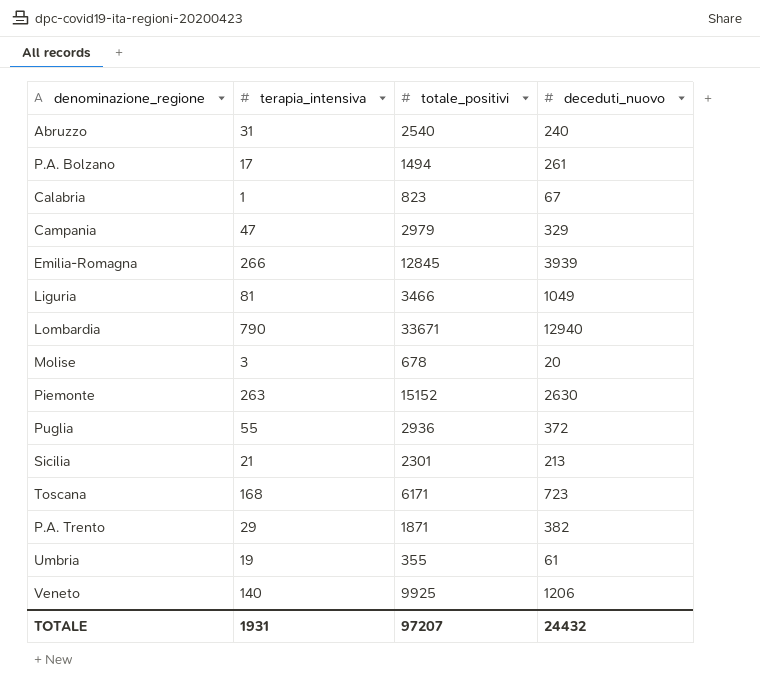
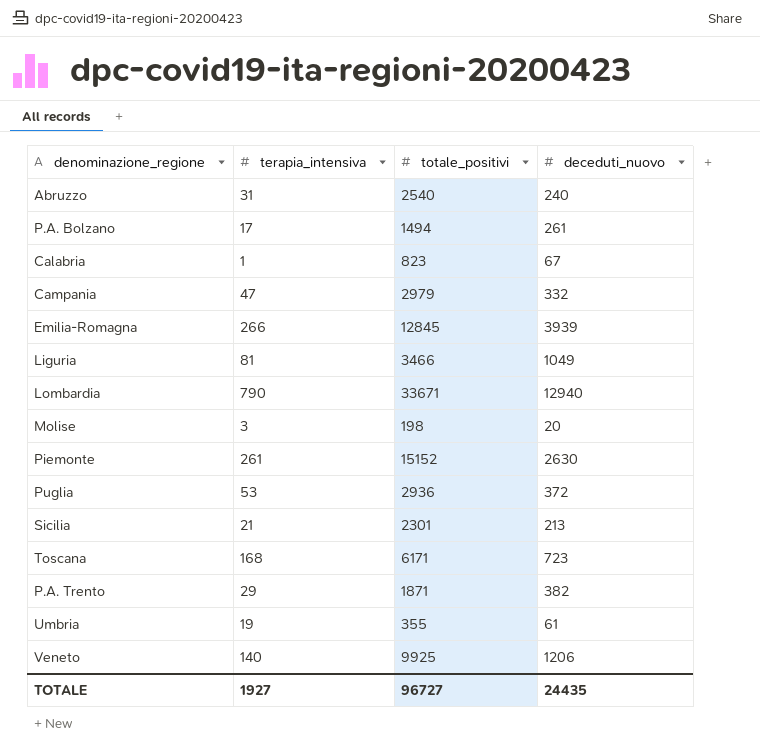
Campania | deceduti_nuovo: 329 -> 332
Molise | totale_positivi: 678 -> 198
Piemonte | terapia_intensiva: 263 -> 261
Puglia | terapia_intensiva: 55 -> 53
TOTALE | terapia_intensiva: 1931 -> 1927
TOTALE | totale_positivi: 97207 -> 96727
TOTALE | deceduti_nuovo: 24432 -> 24435

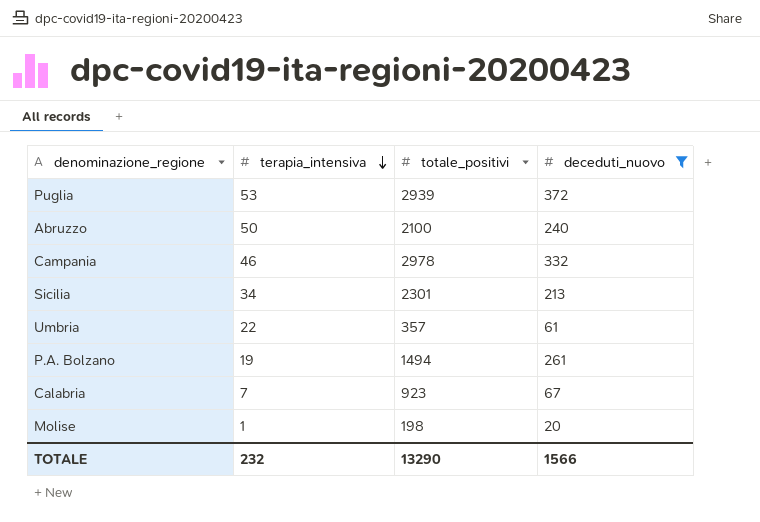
filter: none -> deceduti_nuovo <= 372
row order: none -> terapia_intensiva descending
Puglia | totale_positivi: 2936 -> 2939
Abruzzo | terapia_intensiva: 31 -> 50
Abruzzo | totale_positivi: 2540 -> 2100
Campania | terapia_intensiva: 47 -> 46
Campania | totale_positivi: 2979 -> 2978
Sicilia | terapia_intensiva: 21 -> 34
Umbria | terapia_intensiva: 19 -> 22
Umbria | totale_positivi: 355 -> 357
P.A. Bolzano | terapia_intensiva: 17 -> 19
Calabria | terapia_intensiva: 1 -> 7
Calabria | totale_positivi: 823 -> 923
Molise | terapia_intensiva: 3 -> 1
TOTALE | terapia_intensiva: 1927 -> 232
TOTALE | totale_positivi: 96727 -> 13290
TOTALE | deceduti_nuovo: 24435 -> 1566

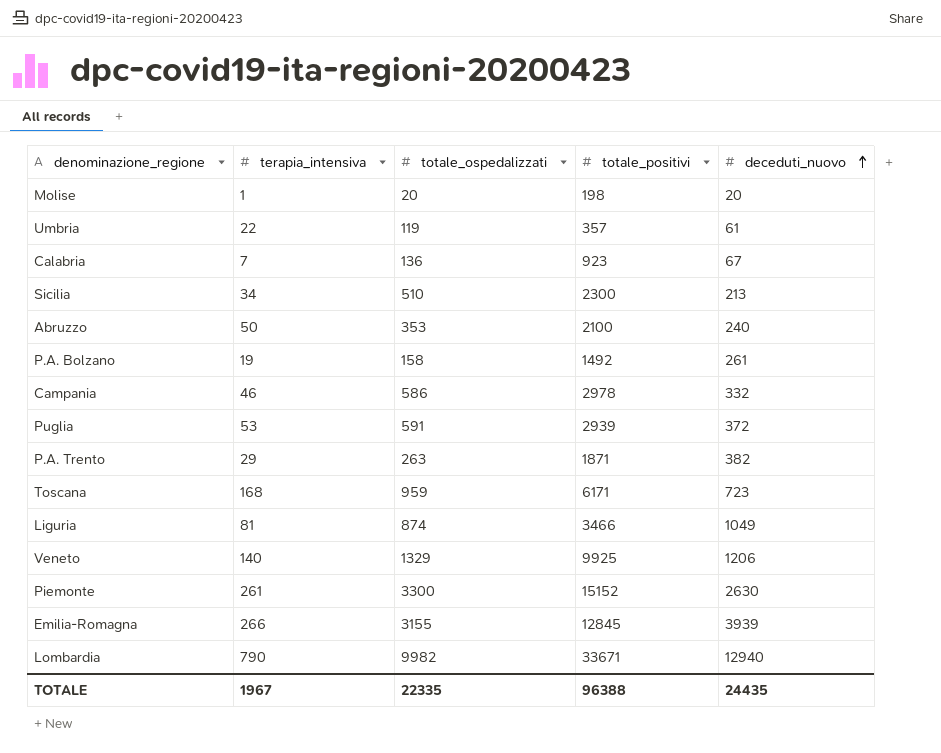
filter: deceduti_nuovo <= 372 -> none
row order: terapia_intensiva descending -> deceduti_nuovo ascending
column totale_ospedalizzati | position: none -> 3
Sicilia | totale_positivi: 2301 -> 2300
P.A. Bolzano | totale_positivi: 1494 -> 1492
TOTALE | terapia_intensiva: 232 -> 1967
TOTALE | totale_positivi: 13290 -> 96388
TOTALE | deceduti_nuovo: 1566 -> 24435

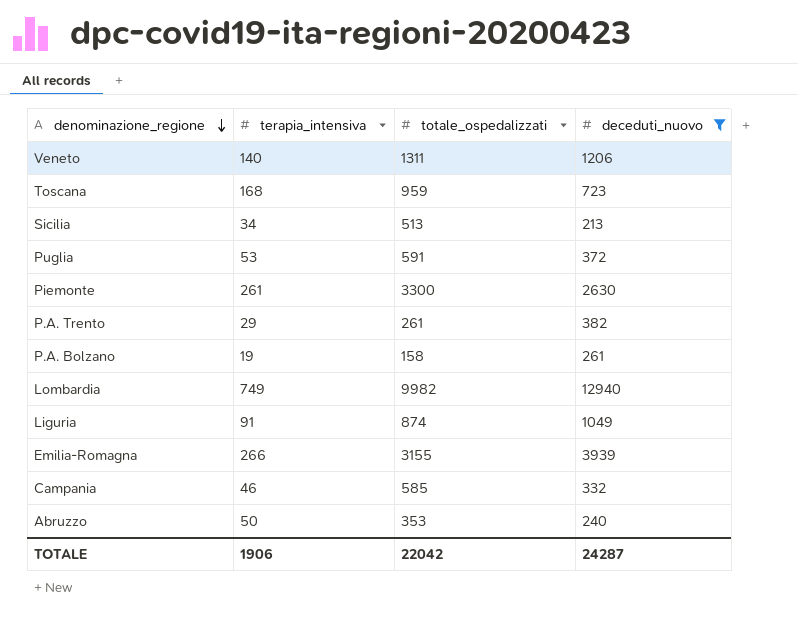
filter: none -> deceduti_nuovo >= 213
row order: deceduti_nuovo ascending -> denominazione_regione descending
column totale_positivi | position: 4 -> none
Veneto | totale_ospedalizzati: 1329 -> 1311
Sicilia | totale_ospedalizzati: 510 -> 513
P.A. Trento | totale_ospedalizzati: 263 -> 261
Lombardia | terapia_intensiva: 790 -> 749
Liguria | terapia_intensiva: 81 -> 91
Campania | totale_ospedalizzati: 586 -> 585
TOTALE | terapia_intensiva: 1967 -> 1906
TOTALE | totale_ospedalizzati: 22335 -> 22042
TOTALE | deceduti_nuovo: 24435 -> 24287

